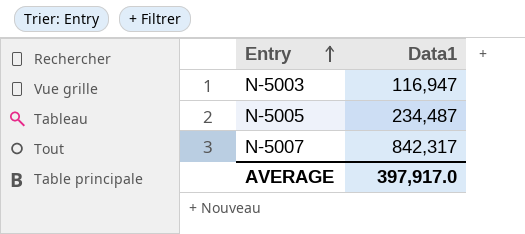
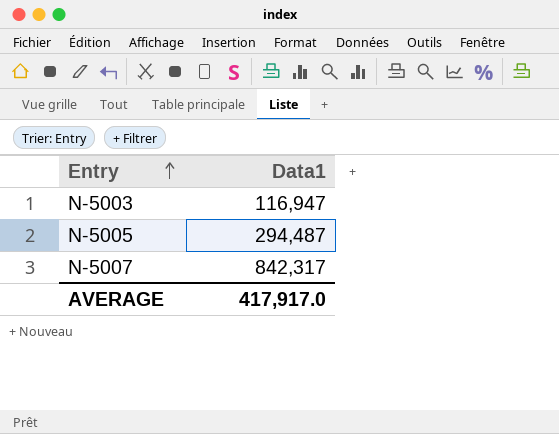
N-5005 | Data1: 234,487 -> 294,487
AVERAGE | Data1: 397,917.0 -> 417,917.0

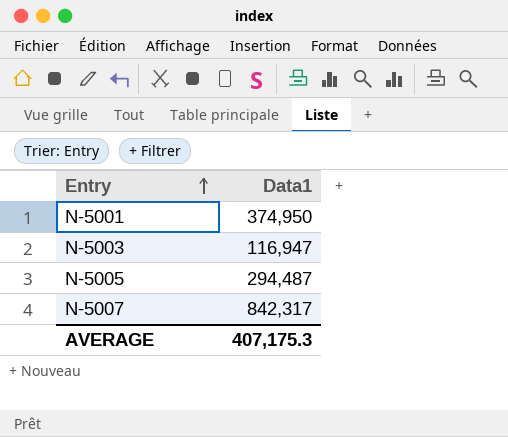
row N-5001: none -> 374,950
AVERAGE | Data1: 417,917.0 -> 407,175.3

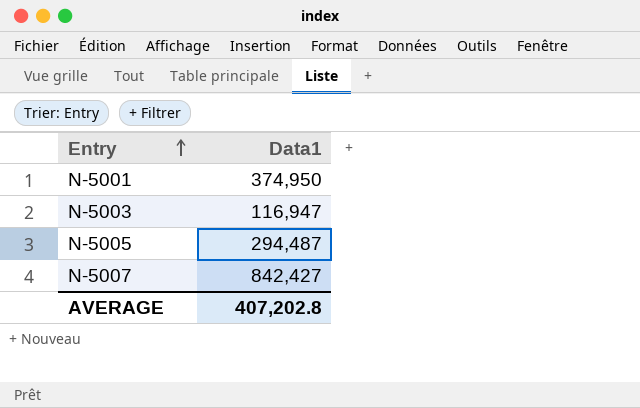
N-5007 | Data1: 842,317 -> 842,427
AVERAGE | Data1: 407,175.3 -> 407,202.8

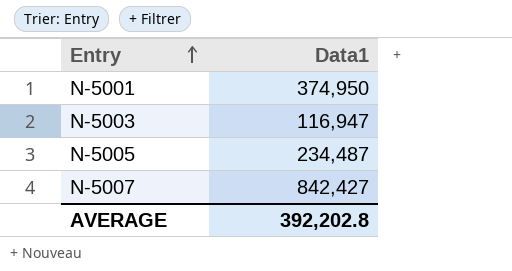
N-5005 | Data1: 294,487 -> 234,487
AVERAGE | Data1: 407,202.8 -> 392,202.8

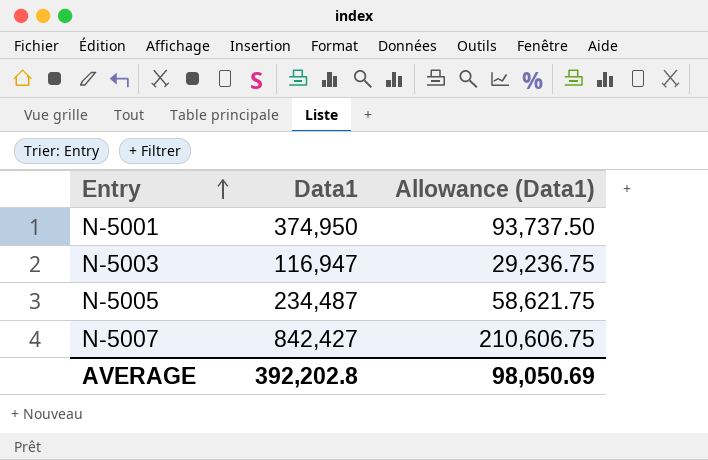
column Allowance (Data1) | formula: none -> [Data1] * 0.25

